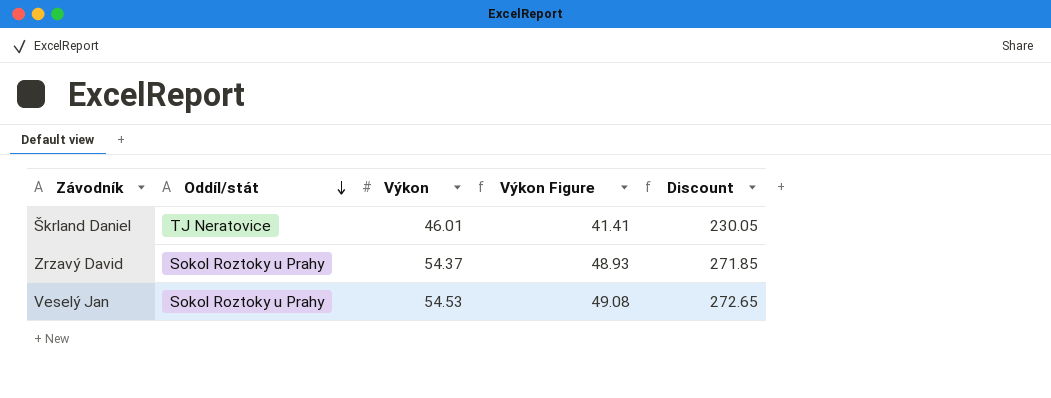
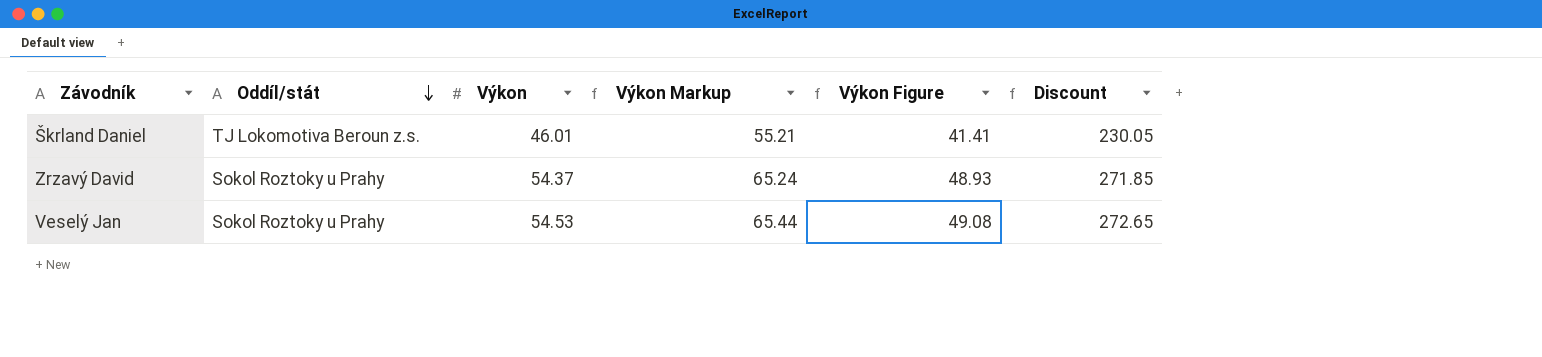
column Výkon Markup | formula: none -> [Výkon] * 1.2
Škrland Daniel | Oddíl/stát: TJ Neratovice -> TJ Lokomotiva Beroun z.s.

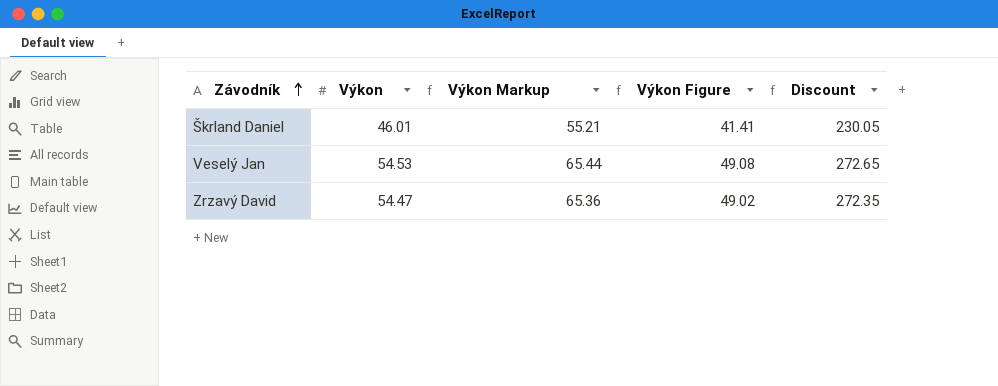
row order: Oddíl/stát descending -> Závodník ascending
column Oddíl/stát | position: 2 -> none
Zrzavý David | Výkon: 54.37 -> 54.47
Zrzavý David | Výkon Markup: 65.24 -> 65.36
Zrzavý David | Výkon Figure: 48.93 -> 49.02
Zrzavý David | Discount: 271.85 -> 272.35

